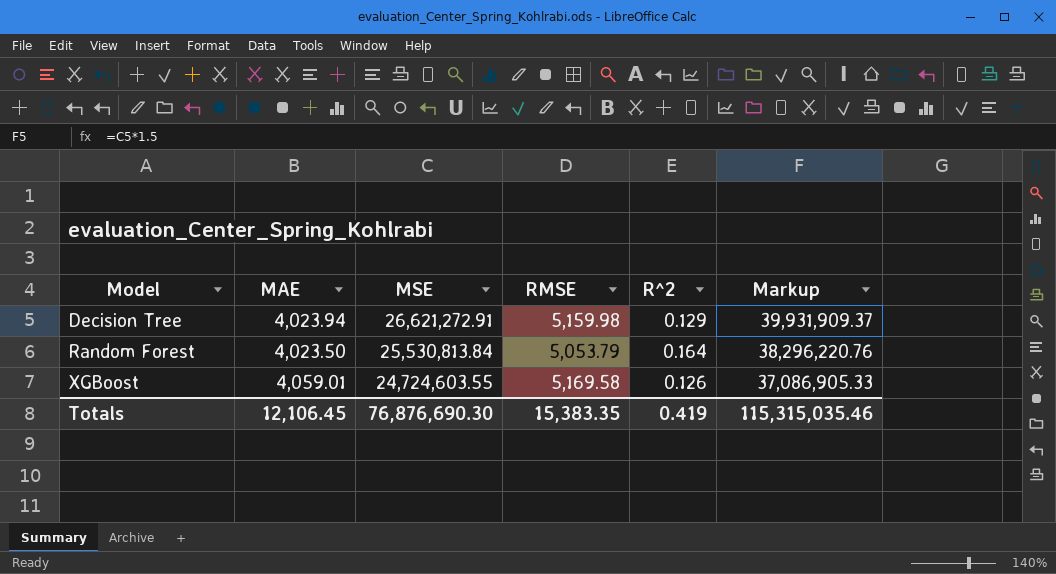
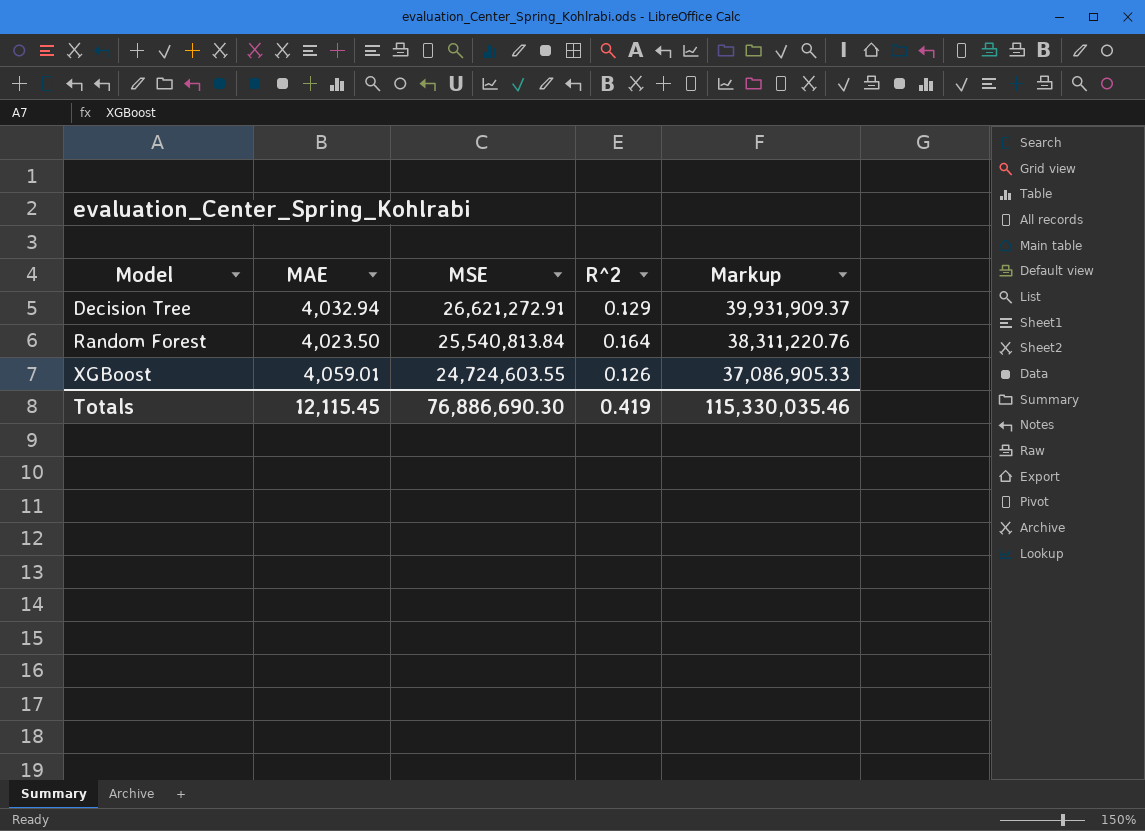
column RMSE | position: 4 -> none
Decision Tree | MAE: 4,023.94 -> 4,032.94
Random Forest | MSE: 25,530,813.84 -> 25,540,813.84
Random Forest | Markup: 38,296,220.76 -> 38,311,220.76
Totals | MAE: 12,106.45 -> 12,115.45
Totals | MSE: 76,876,690.30 -> 76,886,690.30
Totals | Markup: 115,315,035.46 -> 115,330,035.46

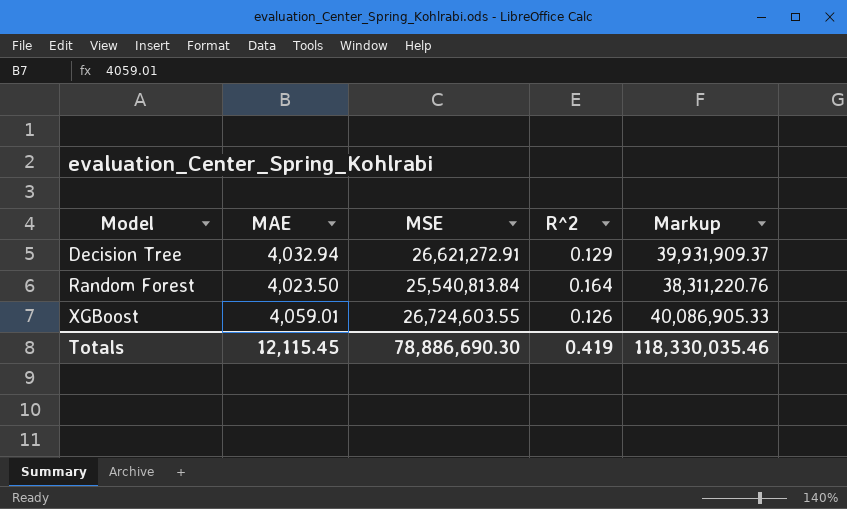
XGBoost | MSE: 24,724,603.55 -> 26,724,603.55
XGBoost | Markup: 37,086,905.33 -> 40,086,905.33
Totals | MSE: 76,886,690.30 -> 78,886,690.30
Totals | Markup: 115,330,035.46 -> 118,330,035.46

